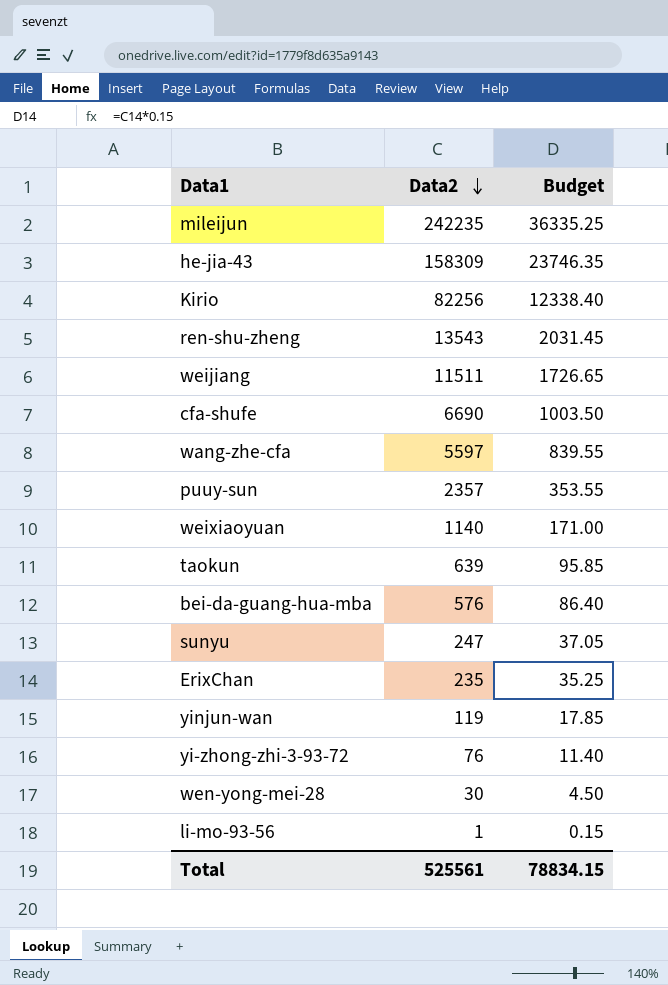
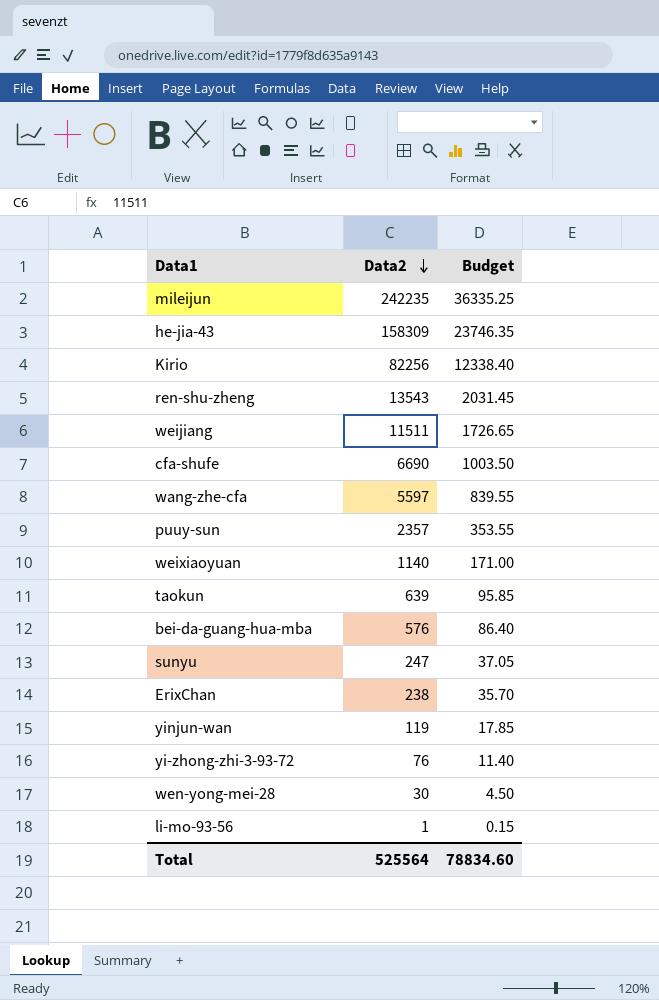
ErixChan | Data2: 235 -> 238
ErixChan | Budget: 35.25 -> 35.70
Total | Data2: 525561 -> 525564
Total | Budget: 78834.15 -> 78834.60

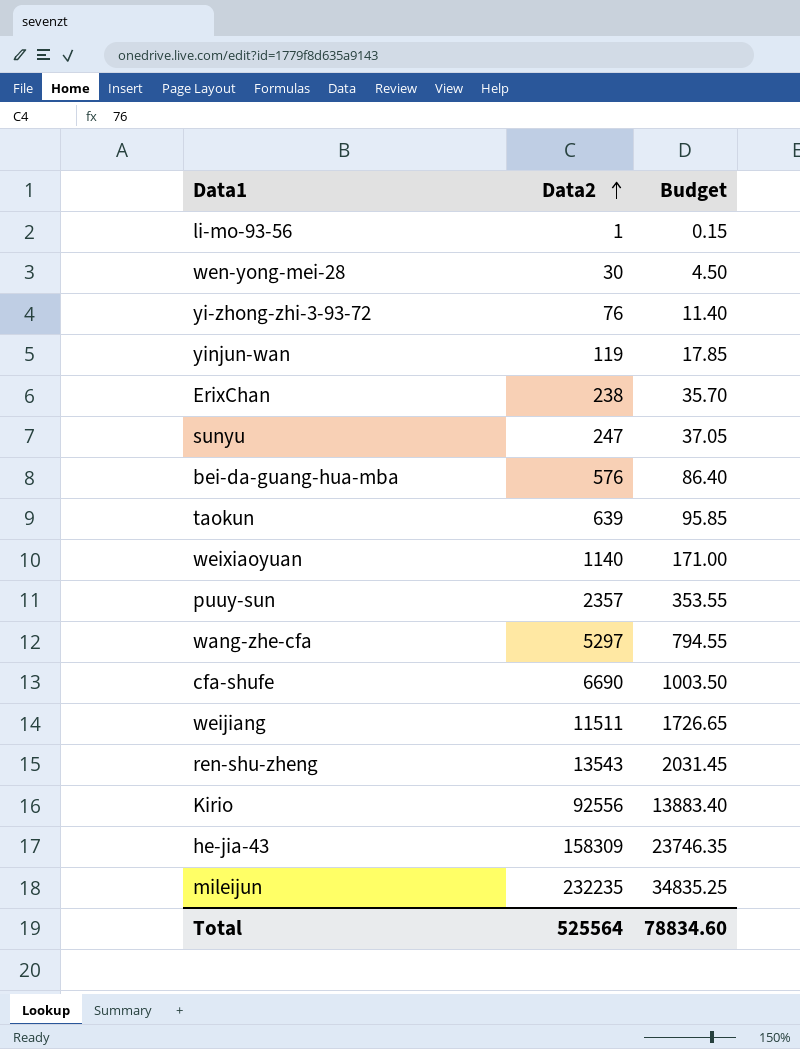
row order: Data2 descending -> Data2 ascending
wang-zhe-cfa | Data2: 5597 -> 5297
wang-zhe-cfa | Budget: 839.55 -> 794.55
Kirio | Data2: 82256 -> 92556
Kirio | Budget: 12338.40 -> 13883.40
mileijun | Data2: 242235 -> 232235
mileijun | Budget: 36335.25 -> 34835.25

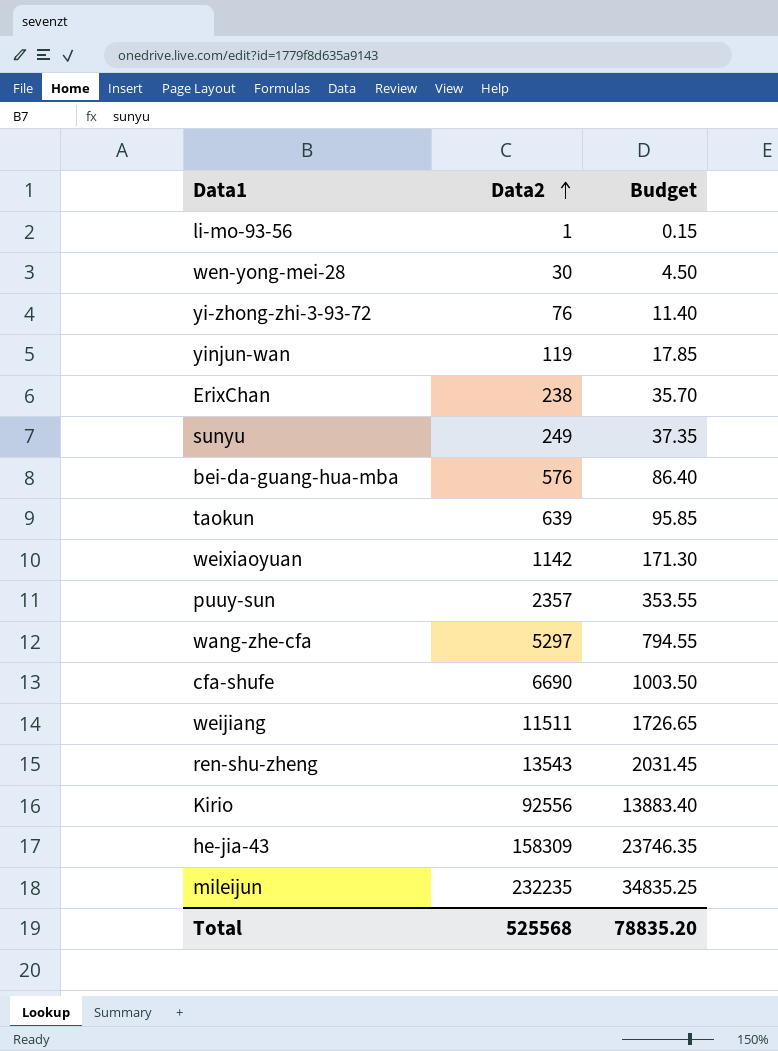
sunyu | Data2: 247 -> 249
sunyu | Budget: 37.05 -> 37.35
weixiaoyuan | Data2: 1140 -> 1142
weixiaoyuan | Budget: 171.00 -> 171.30
Total | Data2: 525564 -> 525568
Total | Budget: 78834.60 -> 78835.20

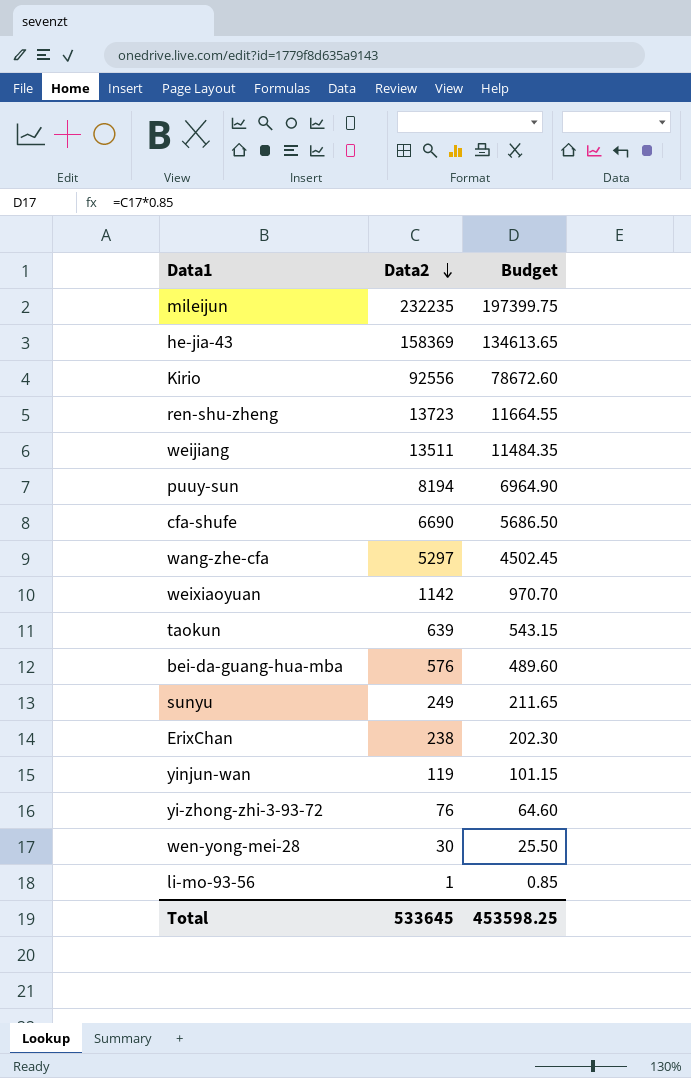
row order: Data2 ascending -> Data2 descending
column Budget | formula: [Data2] * 0.15 -> [Data2] * 0.85
he-jia-43 | Data2: 158309 -> 158369
ren-shu-zheng | Data2: 13543 -> 13723
weijiang | Data2: 11511 -> 13511
puuy-sun | Data2: 2357 -> 8194
Total | Data2: 525568 -> 533645
Total | Budget: 78835.20 -> 453598.25

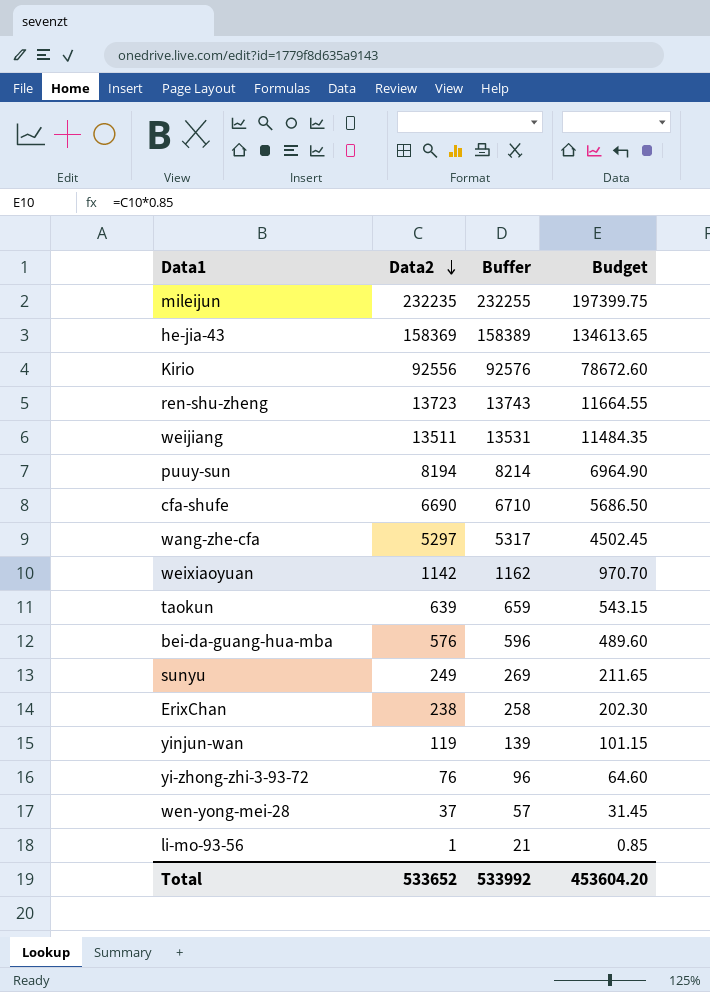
column Buffer | formula: none -> [Data2] + 20
wen-yong-mei-28 | Data2: 30 -> 37
wen-yong-mei-28 | Budget: 25.50 -> 31.45
Total | Data2: 533645 -> 533652
Total | Budget: 453598.25 -> 453604.20

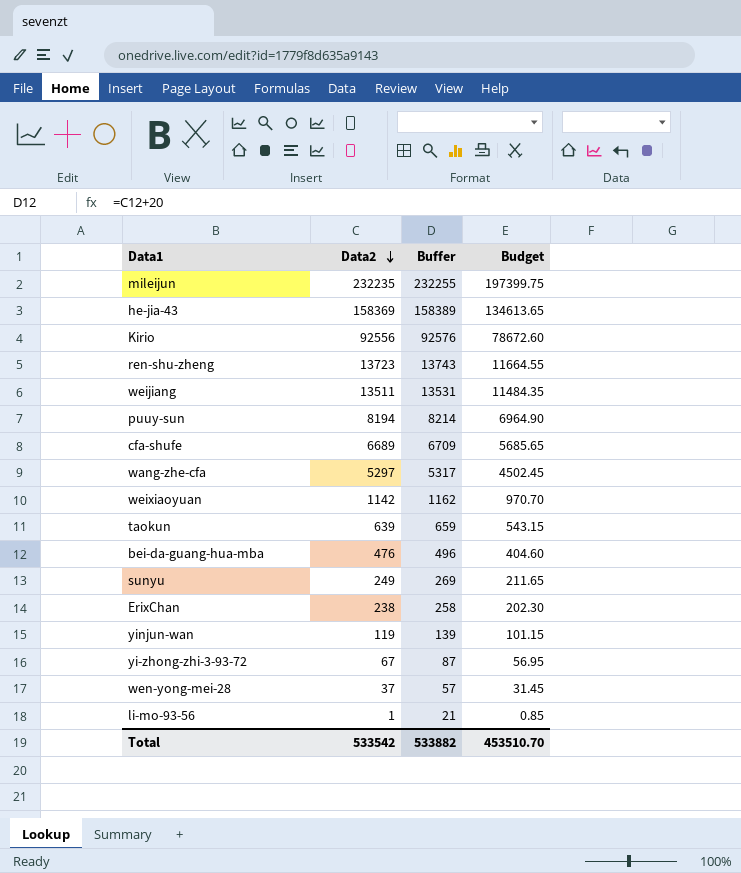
cfa-shufe | Data2: 6690 -> 6689
cfa-shufe | Buffer: 6710 -> 6709
cfa-shufe | Budget: 5686.50 -> 5685.65
bei-da-guang-hua-mba | Data2: 576 -> 476
bei-da-guang-hua-mba | Buffer: 596 -> 496
bei-da-guang-hua-mba | Budget: 489.60 -> 404.60
yi-zhong-zhi-3-93-72 | Data2: 76 -> 67
yi-zhong-zhi-3-93-72 | Buffer: 96 -> 87
yi-zhong-zhi-3-93-72 | Budget: 64.60 -> 56.95
Total | Data2: 533652 -> 533542
Total | Buffer: 533992 -> 533882
Total | Budget: 453604.20 -> 453510.70

